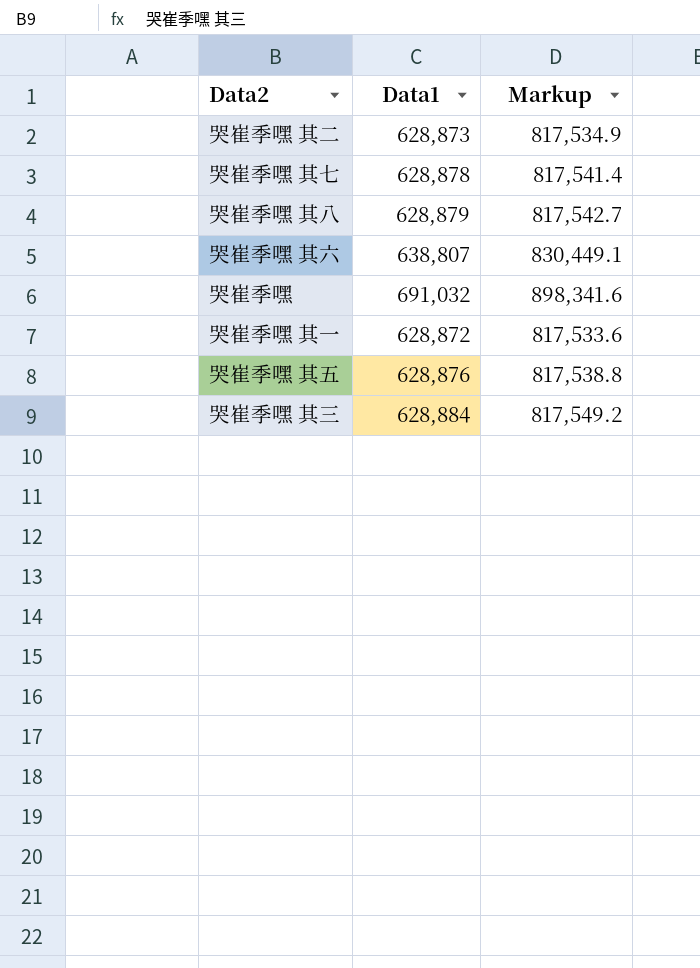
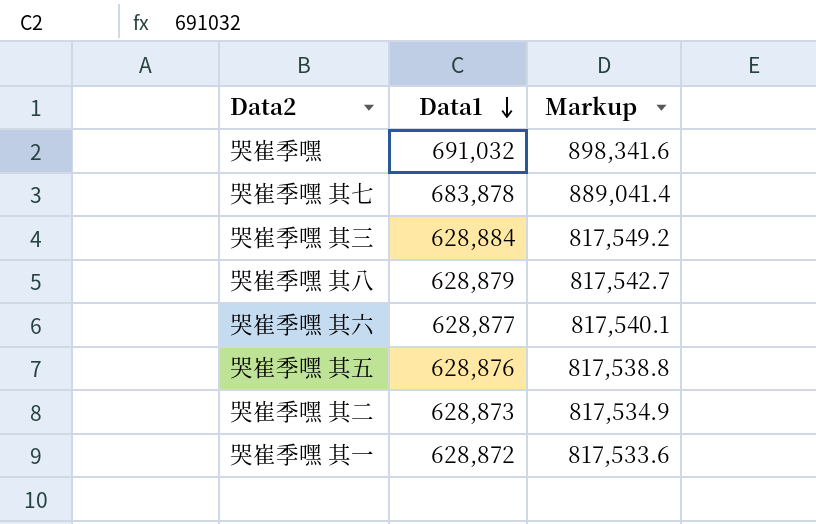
row order: none -> Data1 descending
哭崔季嘿 其七 | Data1: 628,878 -> 683,878
哭崔季嘿 其七 | Markup: 817,541.4 -> 889,041.4
哭崔季嘿 其六 | Data1: 638,807 -> 628,877
哭崔季嘿 其六 | Markup: 830,449.1 -> 817,540.1

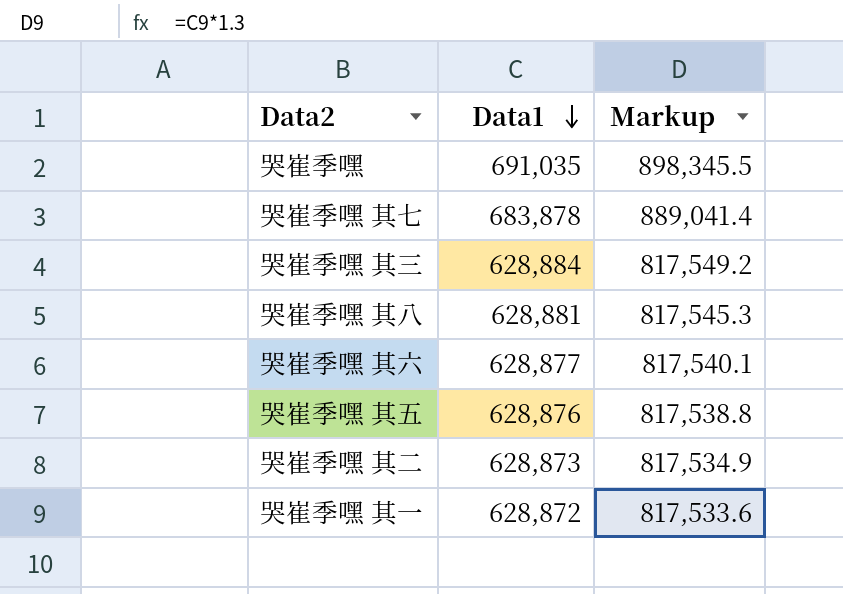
哭崔季嘿 | Data1: 691,032 -> 691,035
哭崔季嘿 | Markup: 898,341.6 -> 898,345.5
哭崔季嘿 其八 | Data1: 628,879 -> 628,881
哭崔季嘿 其八 | Markup: 817,542.7 -> 817,545.3

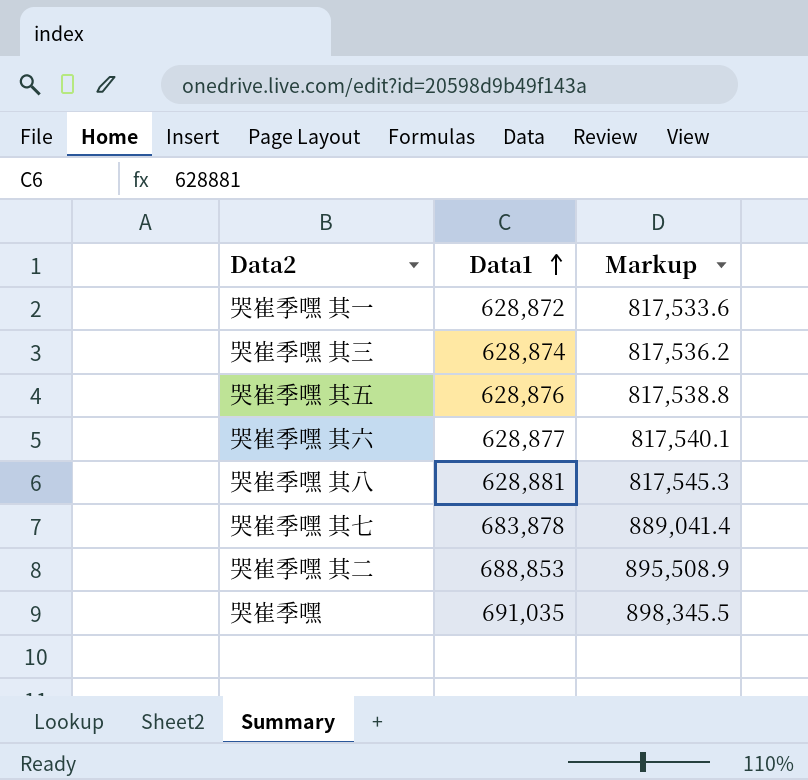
row order: Data1 descending -> Data1 ascending
哭崔季嘿 其三 | Data1: 628,884 -> 628,874
哭崔季嘿 其三 | Markup: 817,549.2 -> 817,536.2
哭崔季嘿 其二 | Data1: 628,873 -> 688,853
哭崔季嘿 其二 | Markup: 817,534.9 -> 895,508.9

